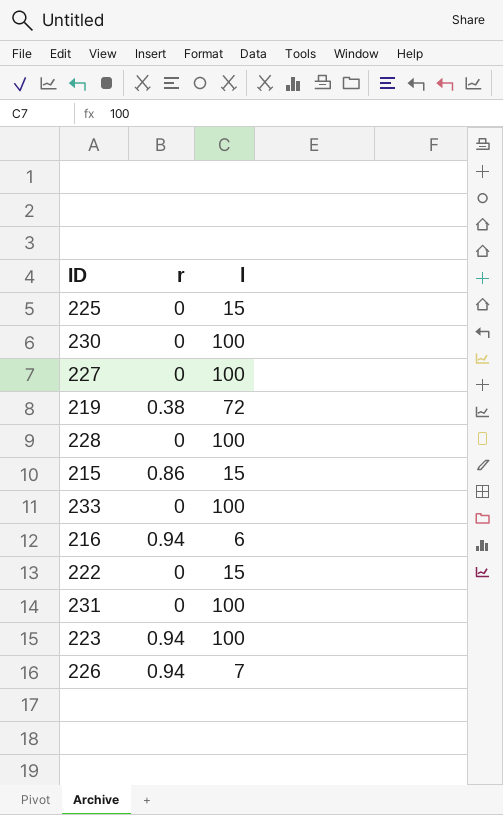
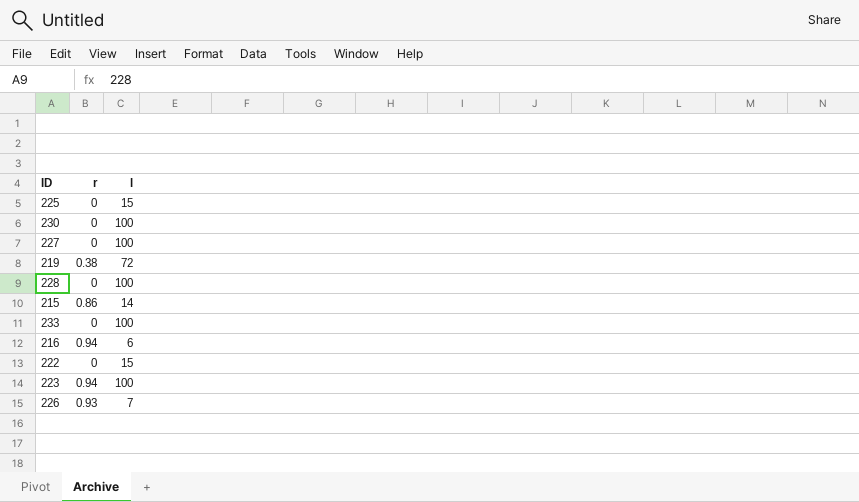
row 231: 0 | 100 -> none
215 | l: 15 -> 14
226 | r: 0.94 -> 0.93

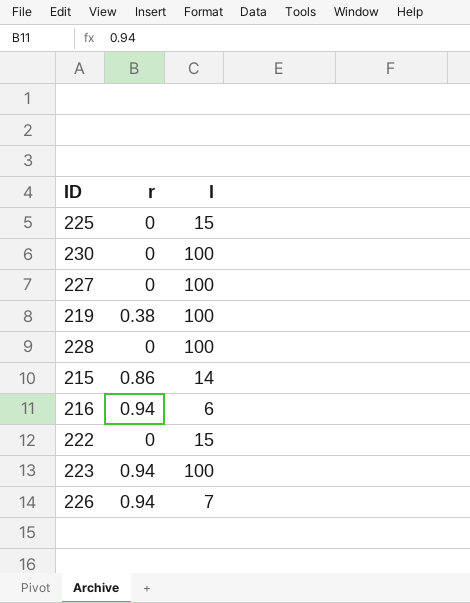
row 233: 0 | 100 -> none
219 | l: 72 -> 100
226 | r: 0.93 -> 0.94

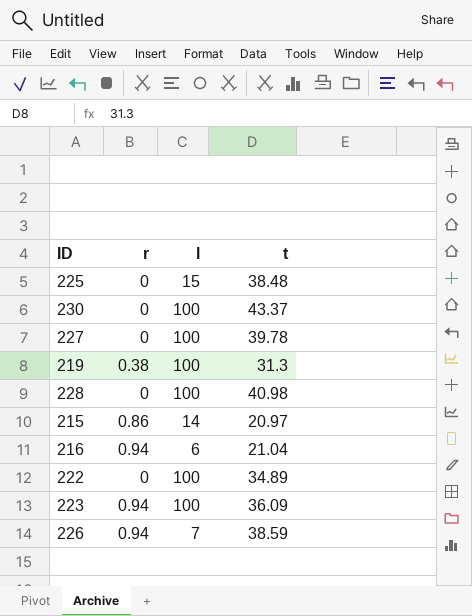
column t | position: none -> 4
222 | l: 15 -> 100

